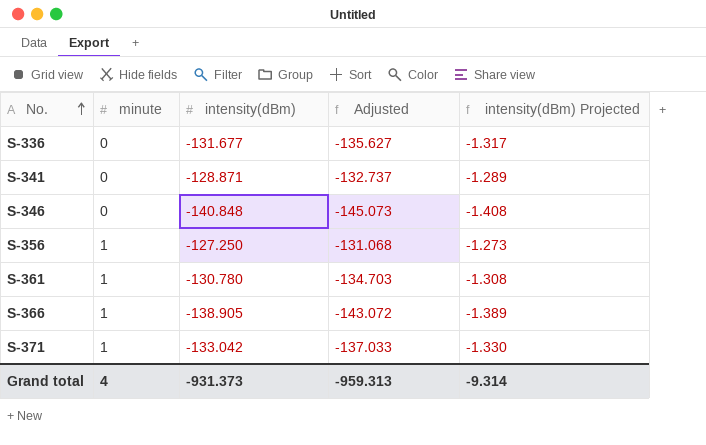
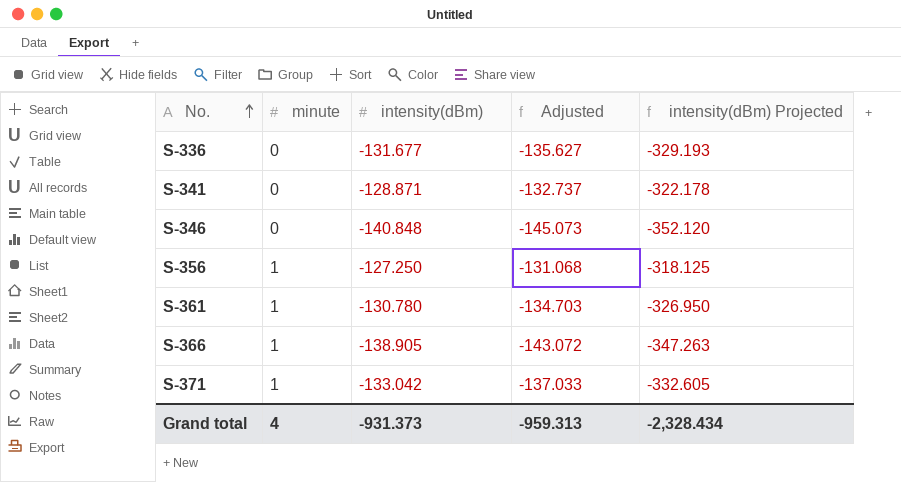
column intensity(dBm) Projected | formula: [intensity(dBm)] * 0.01 -> [intensity(dBm)] * 2.5
Grand total | intensity(dBm) Projected: -9.314 -> -2,328.434

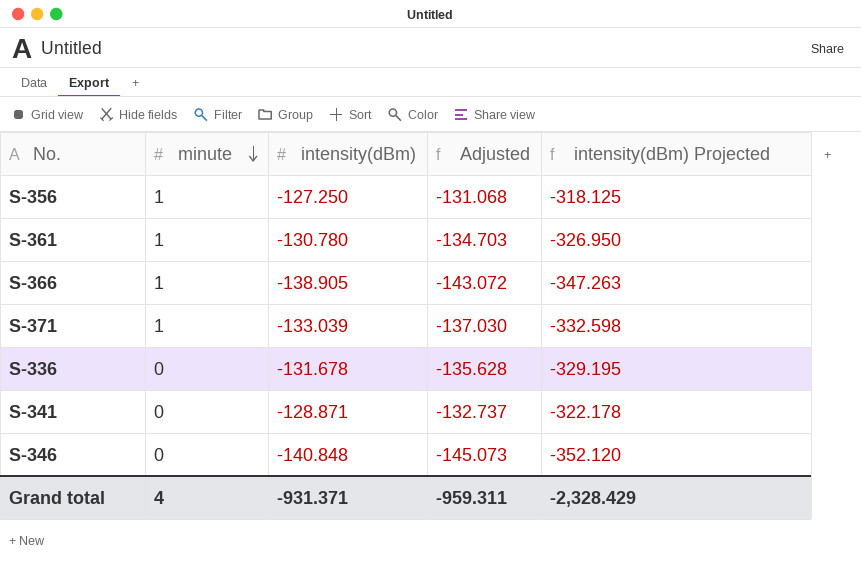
row order: No. ascending -> minute descending
S-371 | intensity(dBm): -133.042 -> -133.039
S-371 | Adjusted: -137.033 -> -137.030
S-371 | intensity(dBm) Projected: -332.605 -> -332.598
S-336 | intensity(dBm): -131.677 -> -131.678
S-336 | Adjusted: -135.627 -> -135.628
S-336 | intensity(dBm) Projected: -329.193 -> -329.195
Grand total | intensity(dBm): -931.373 -> -931.371
Grand total | Adjusted: -959.313 -> -959.311
Grand total | intensity(dBm) Projected: -2,328.434 -> -2,328.429

